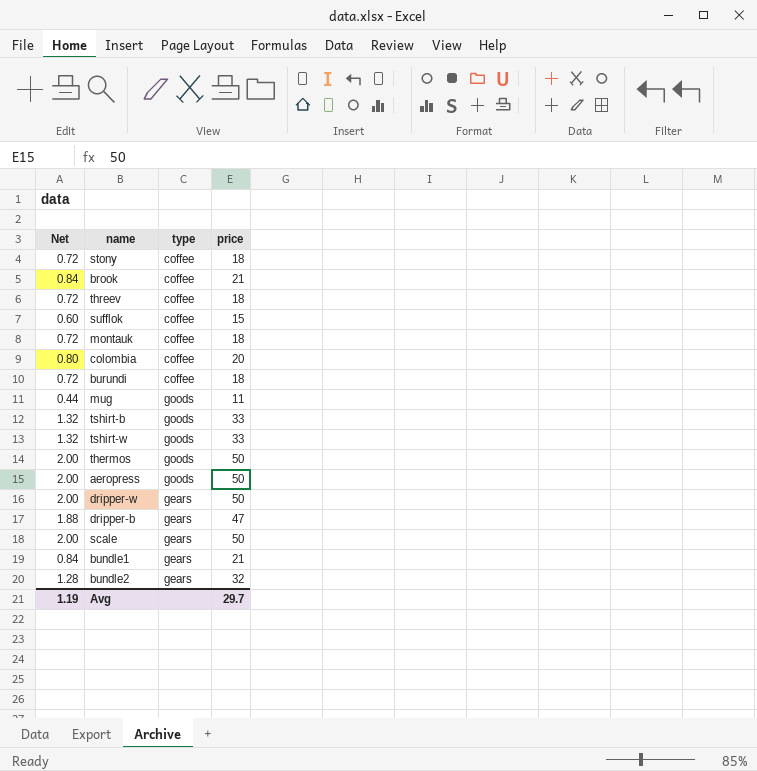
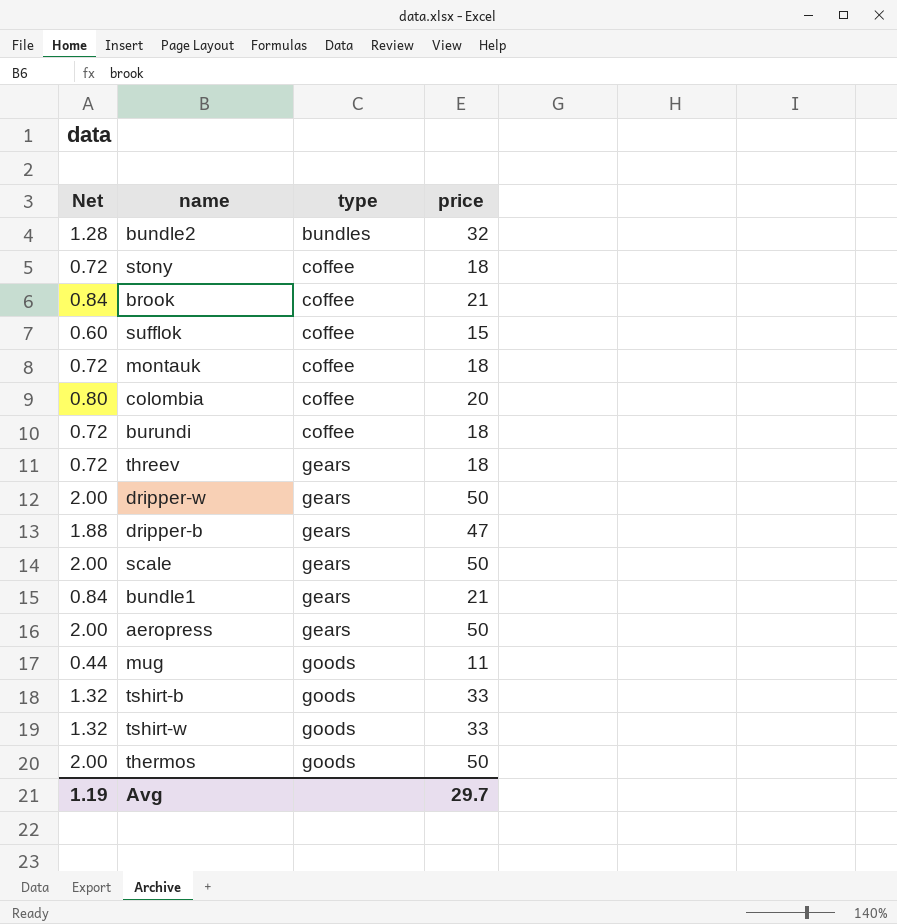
row order: none -> type ascending
bundle2 | type: gears -> bundles
threev | type: coffee -> gears
aeropress | type: goods -> gears

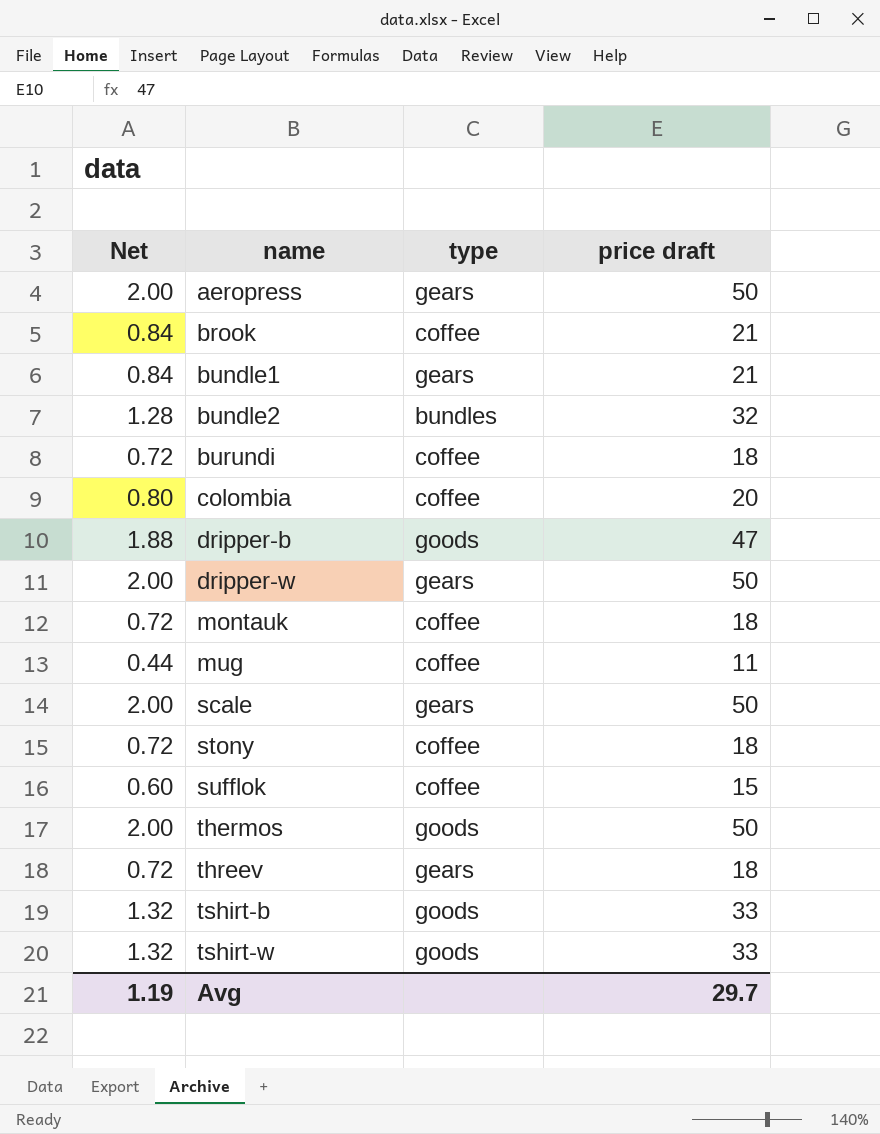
row order: type ascending -> name ascending
column name: price -> price draft
dripper-b | type: gears -> goods
mug | type: goods -> coffee

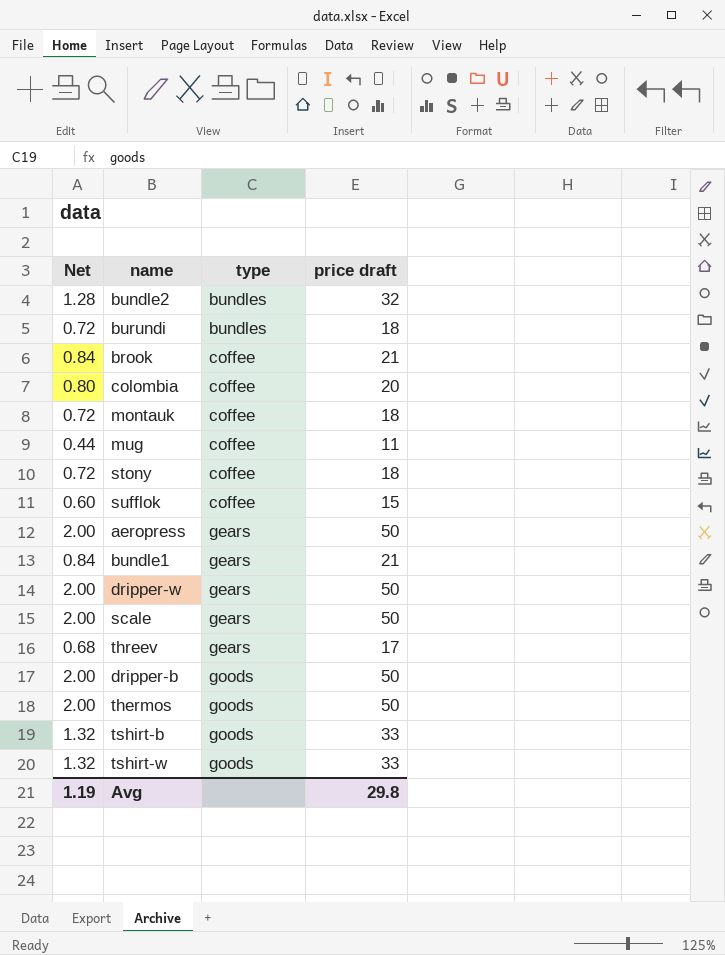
row order: name ascending -> type ascending
burundi | type: coffee -> bundles
threev | Net: 0.72 -> 0.68
threev | price draft: 18 -> 17
dripper-b | Net: 1.88 -> 2.00
dripper-b | price draft: 47 -> 50
Avg | price draft: 29.7 -> 29.8

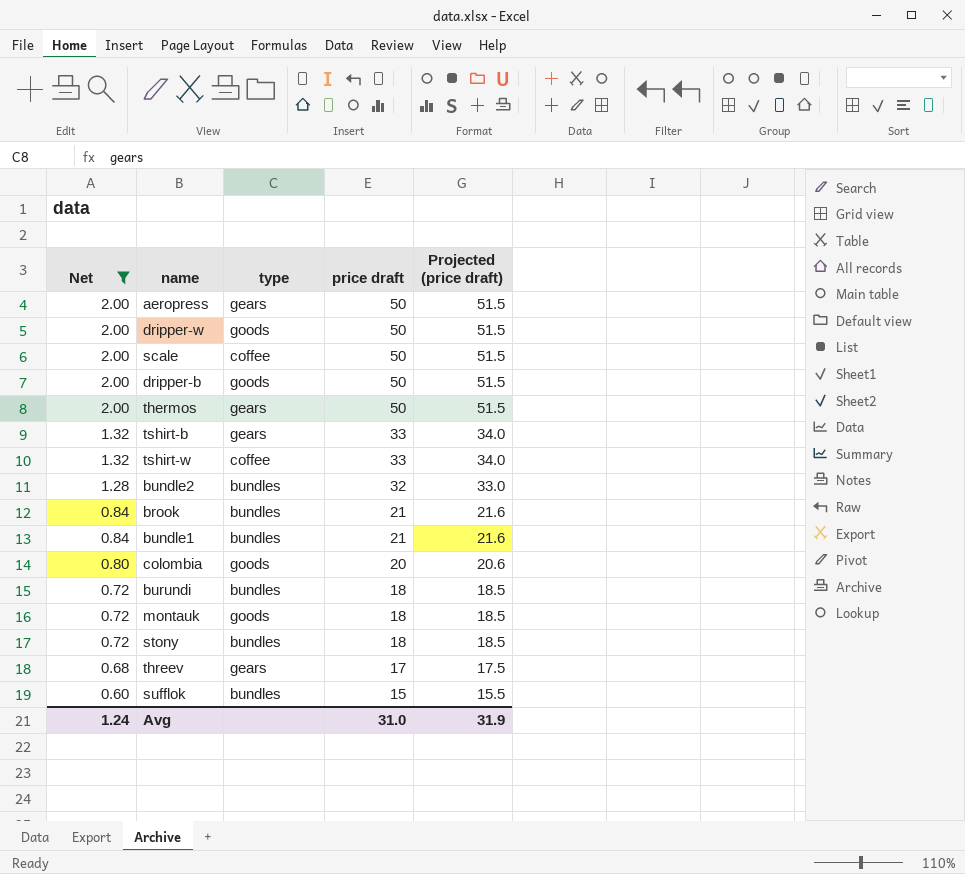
filter: none -> Net != 0.44
row order: type ascending -> Net descending
column Projected (price draft) | formula: none -> [price draft] * 1.03
dripper-w | type: gears -> goods
scale | type: gears -> coffee
thermos | type: goods -> gears
tshirt-b | type: goods -> gears
tshirt-w | type: goods -> coffee
brook | type: coffee -> bundles
bundle1 | type: gears -> bundles
colombia | type: coffee -> goods
montauk | type: coffee -> goods
stony | type: coffee -> bundles
sufflok | type: coffee -> bundles
Avg | Net: 1.19 -> 1.24
Avg | price draft: 29.8 -> 31.0

